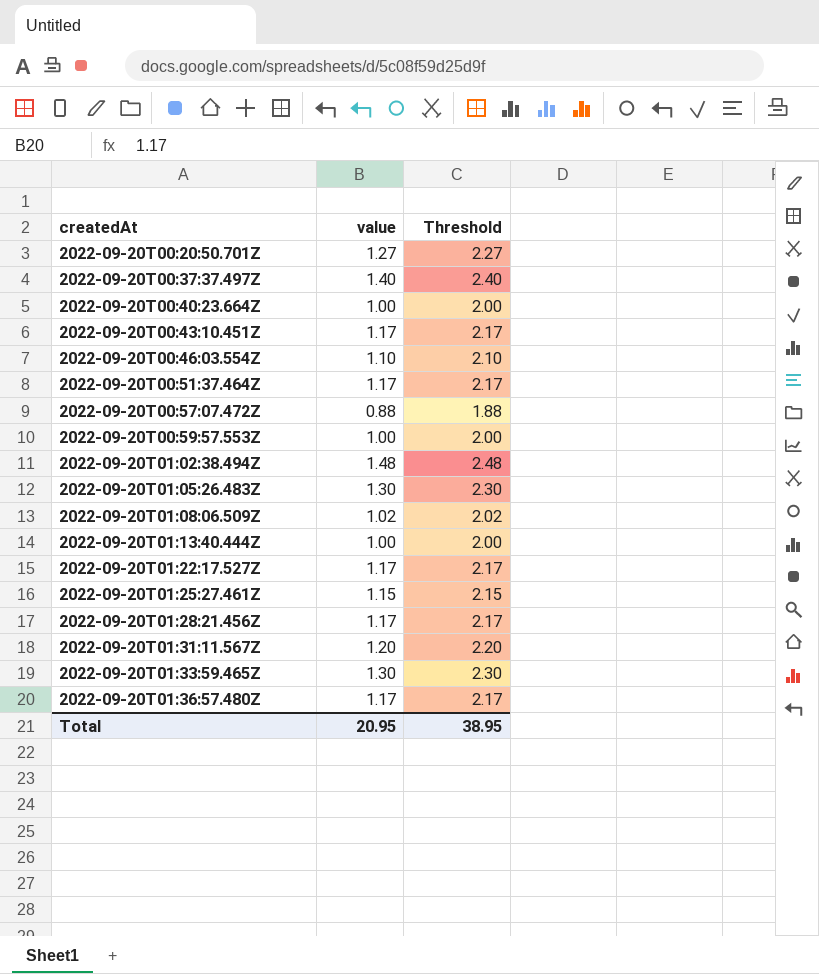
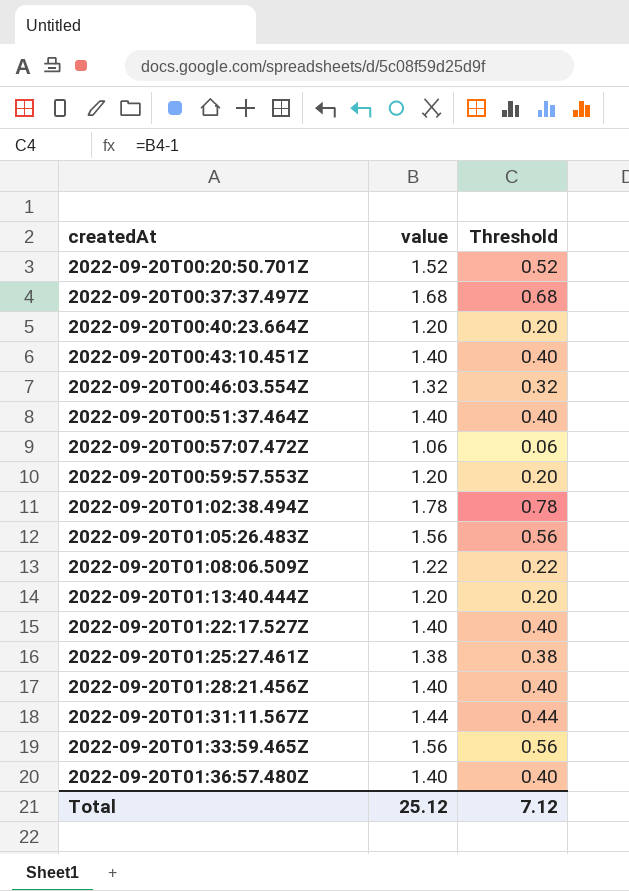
column Threshold | formula: [value] + 1 -> [value] - 1
2022-09-20T00:20:50.701Z | value: 1.27 -> 1.52
2022-09-20T00:37:37.497Z | value: 1.40 -> 1.68
2022-09-20T00:40:23.664Z | value: 1.00 -> 1.20
2022-09-20T00:43:10.451Z | value: 1.17 -> 1.40
2022-09-20T00:46:03.554Z | value: 1.10 -> 1.32
2022-09-20T00:51:37.464Z | value: 1.17 -> 1.40
2022-09-20T00:57:07.472Z | value: 0.88 -> 1.06
2022-09-20T00:59:57.553Z | value: 1.00 -> 1.20
2022-09-20T01:02:38.494Z | value: 1.48 -> 1.78
2022-09-20T01:05:26.483Z | value: 1.30 -> 1.56
2022-09-20T01:08:06.509Z | value: 1.02 -> 1.22
2022-09-20T01:13:40.444Z | value: 1.00 -> 1.20
2022-09-20T01:22:17.527Z | value: 1.17 -> 1.40
2022-09-20T01:25:27.461Z | value: 1.15 -> 1.38
2022-09-20T01:28:21.456Z | value: 1.17 -> 1.40
2022-09-20T01:31:11.567Z | value: 1.20 -> 1.44
2022-09-20T01:33:59.465Z | value: 1.30 -> 1.56
2022-09-20T01:36:57.480Z | value: 1.17 -> 1.40
Total | value: 20.95 -> 25.12
Total | Threshold: 38.95 -> 7.12

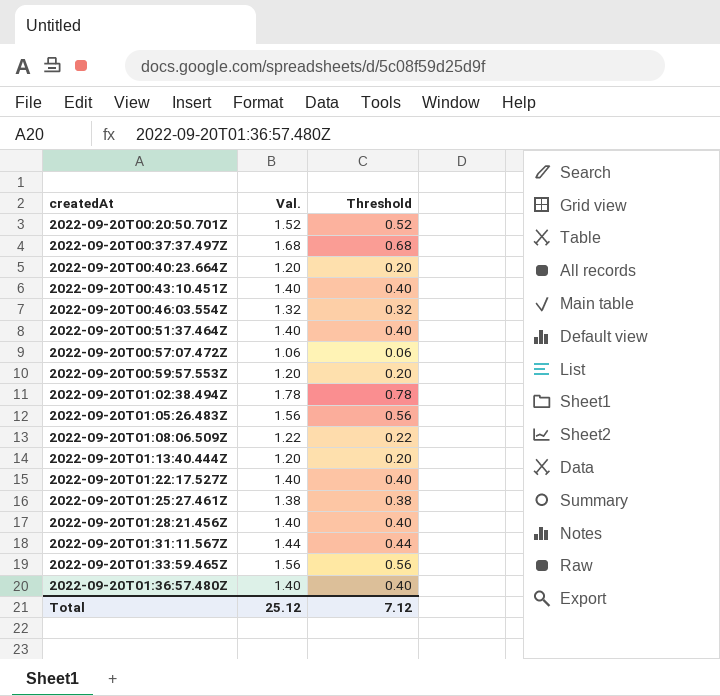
column name: value -> Val.

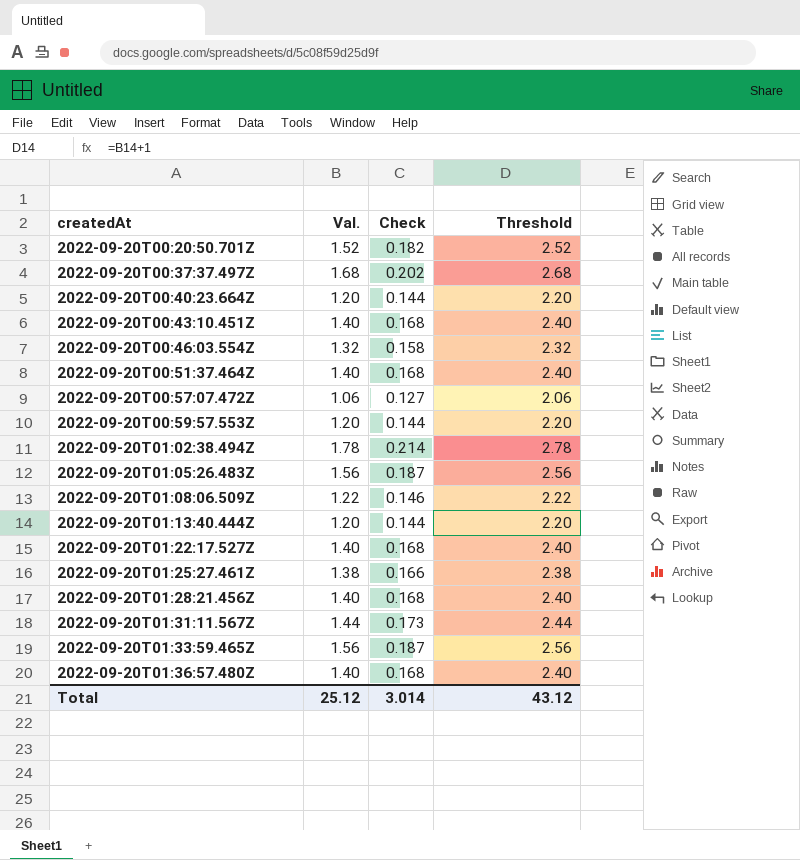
column Check | formula: none -> [Val.] * 0.12
column Threshold | formula: [Val.] - 1 -> [Val.] + 1
Total | Threshold: 7.12 -> 43.12

